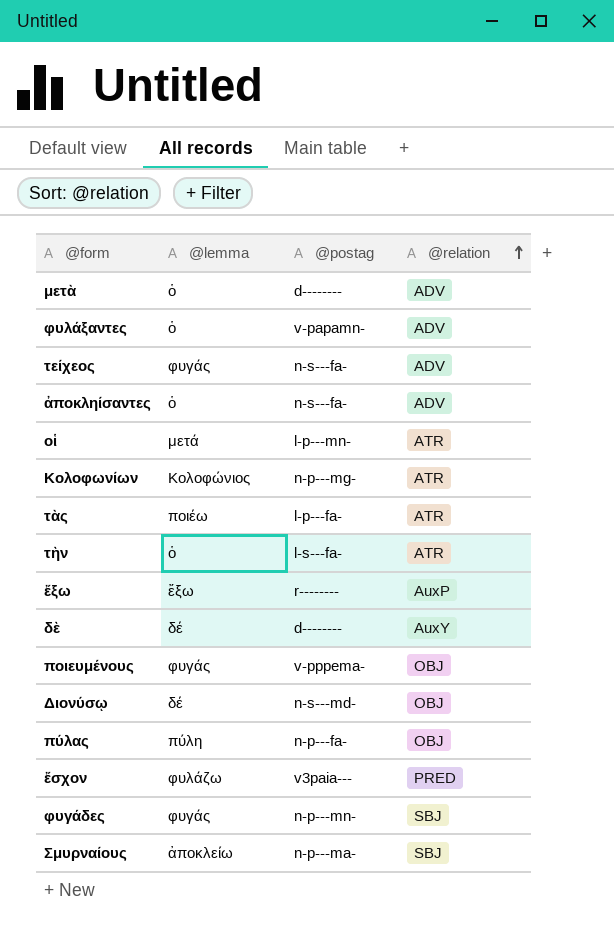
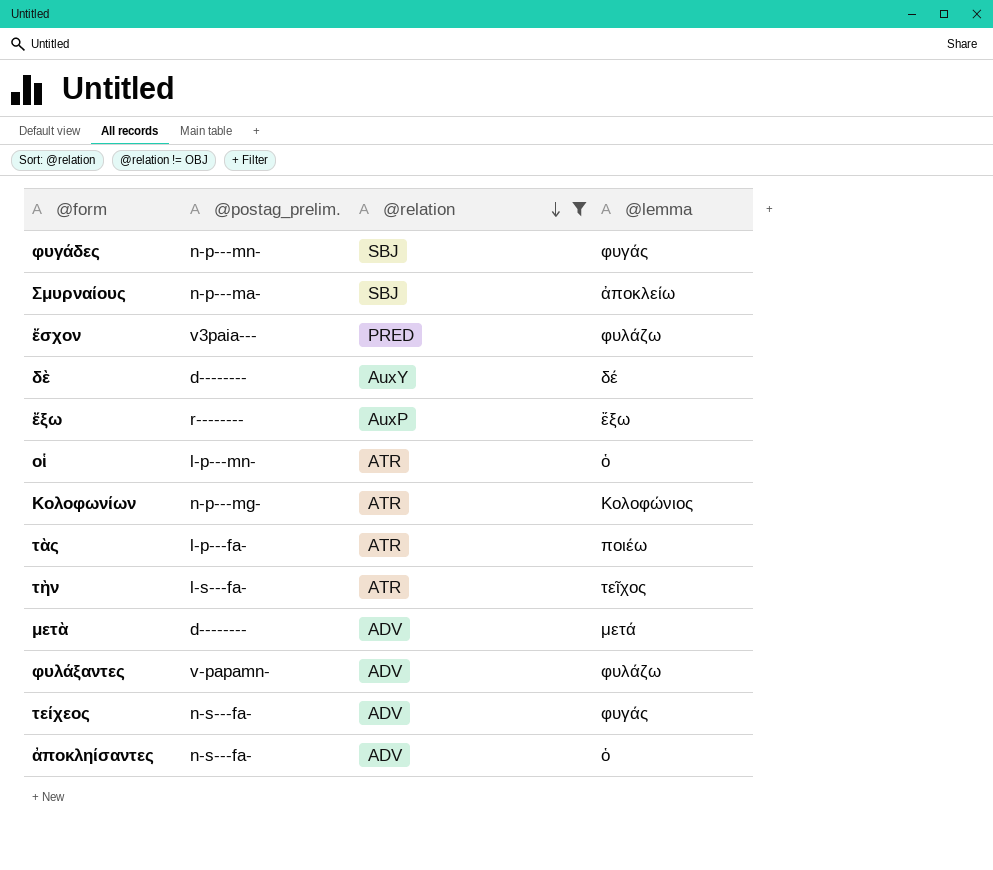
filter: none -> @relation != OBJ
row order: @relation ascending -> @relation descending
column name: @postag -> @postag_prelim.
column @lemma | position: 2 -> 4
οἱ | @lemma: μετά -> ὁ
τὴν | @lemma: ὁ -> τεῖχος
μετὰ | @lemma: ὁ -> μετά
φυλάξαντες | @lemma: ὁ -> φυλάζω

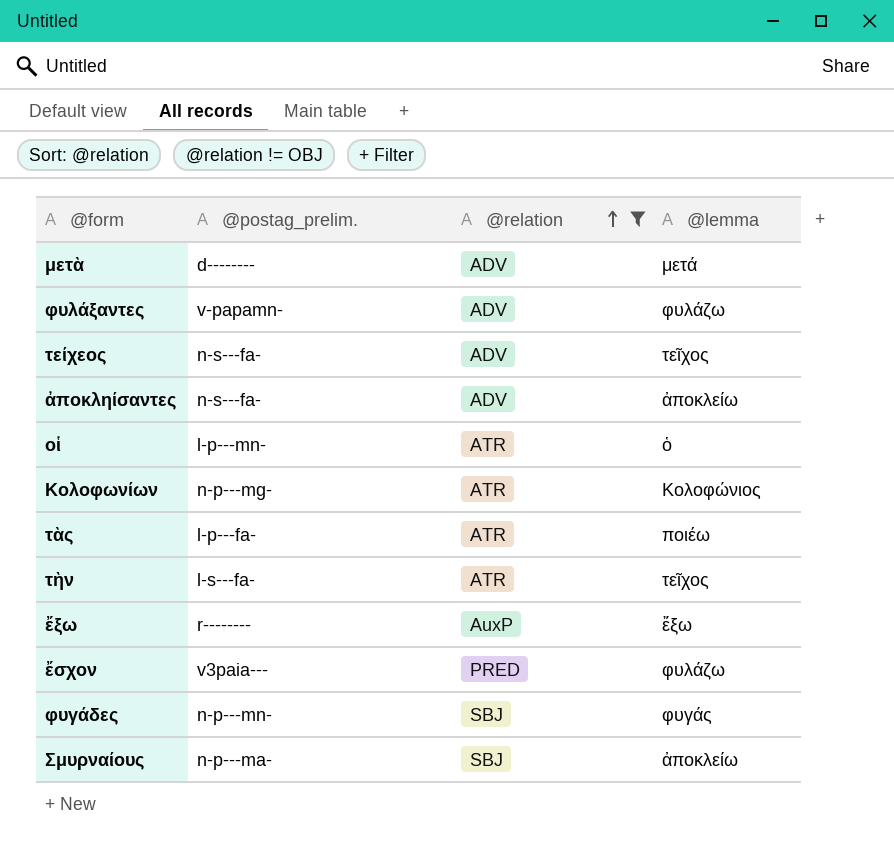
row order: @relation descending -> @relation ascending
row δὲ: d-------- | AuxY | δέ -> none
τείχεος | @lemma: φυγάς -> τεῖχος
ἀποκληίσαντες | @lemma: ὁ -> ἀποκλείω

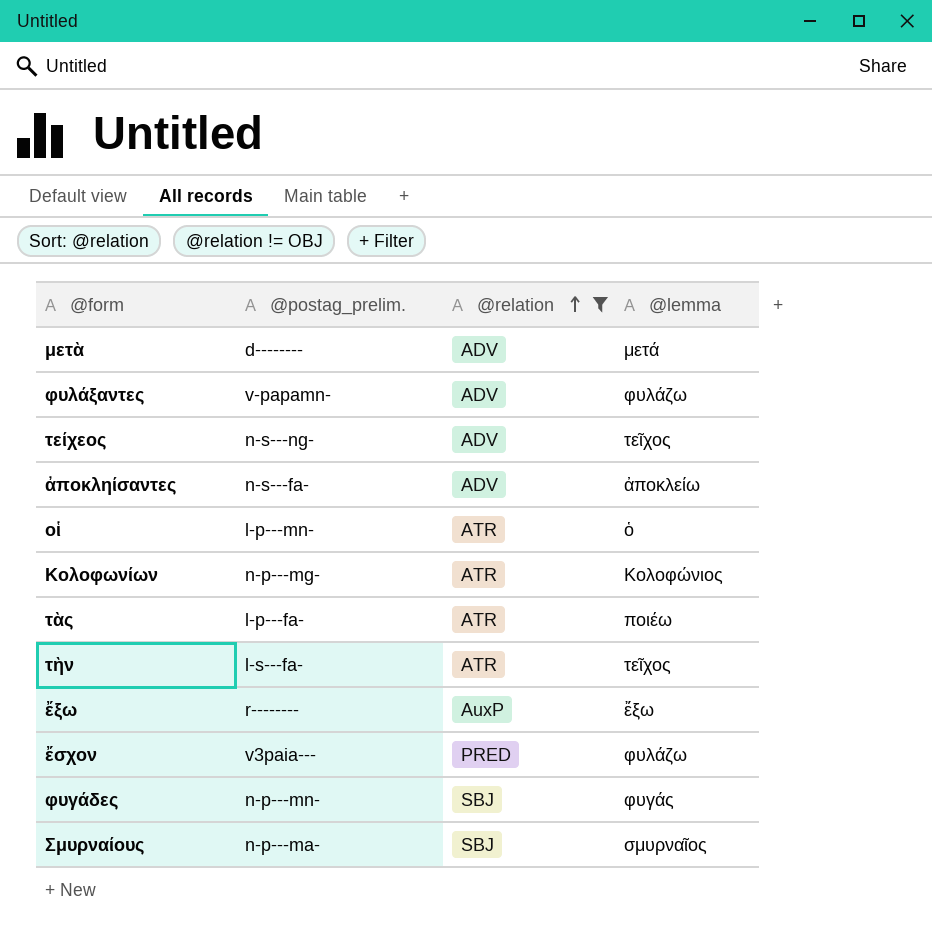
τείχεος | @postag_prelim.: n-s---fa- -> n-s---ng-
Σμυρναίους | @lemma: ἀποκλείω -> σμυρναῖος

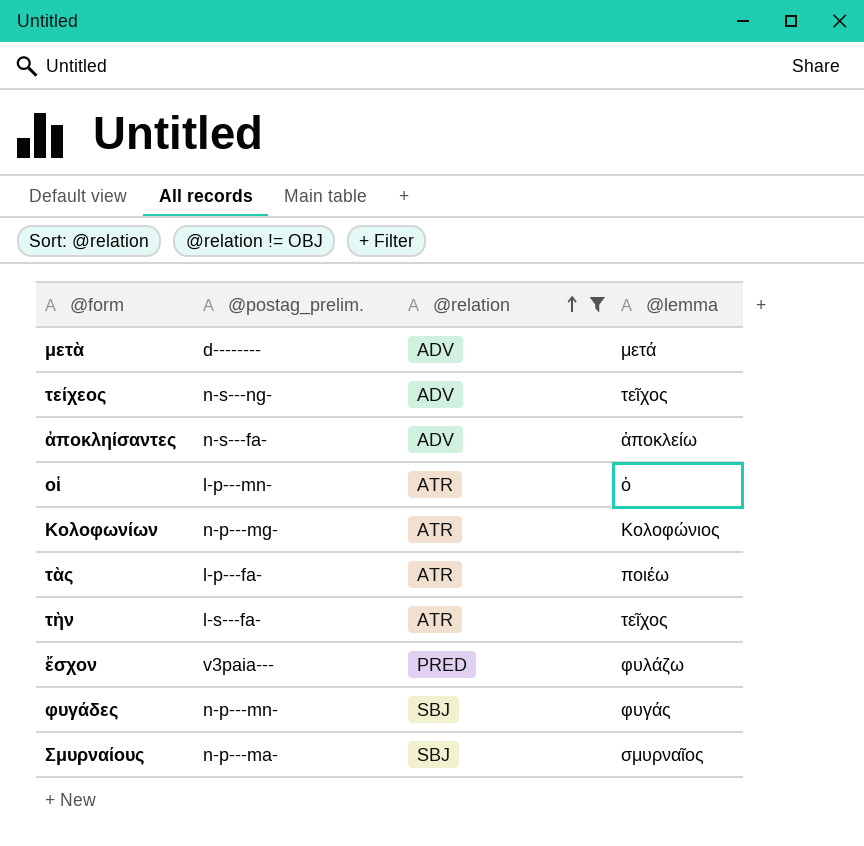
row φυλάξαντες: v-papamn- | ADV | φυλάζω -> none
row ἔξω: r-------- | AuxP | ἔξω -> none

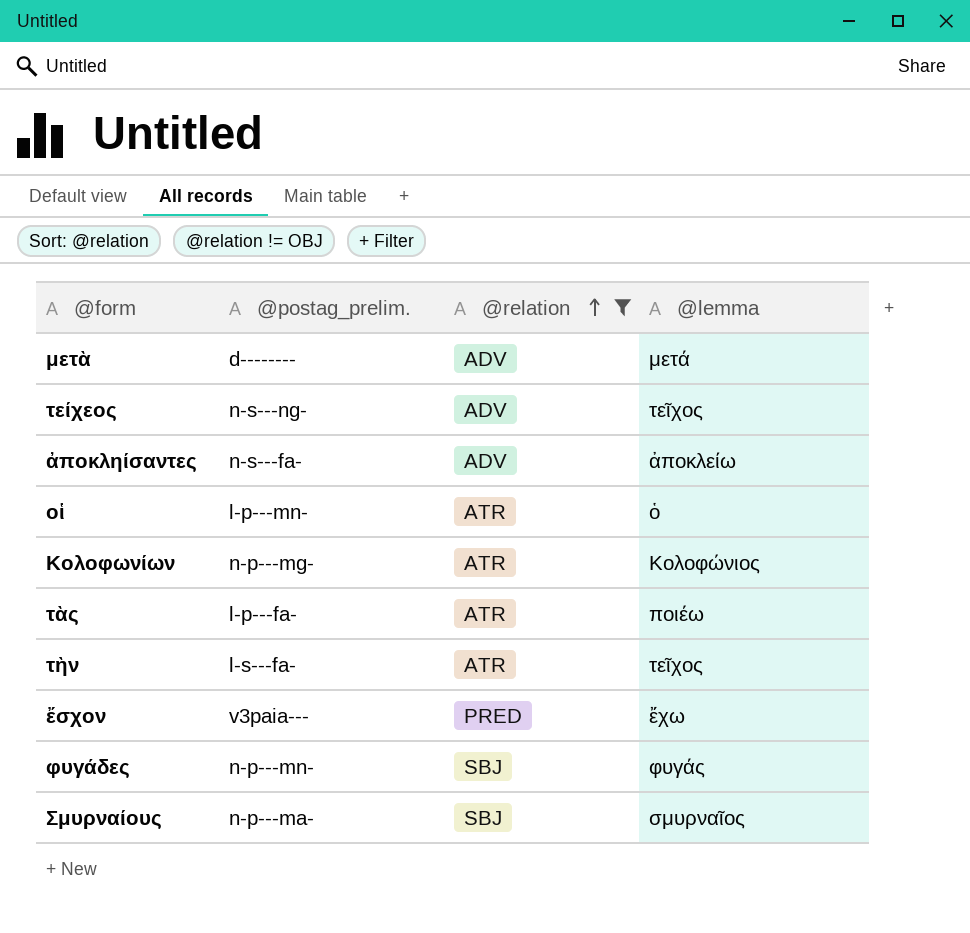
ἔσχον | @lemma: φυλάζω -> ἔχω

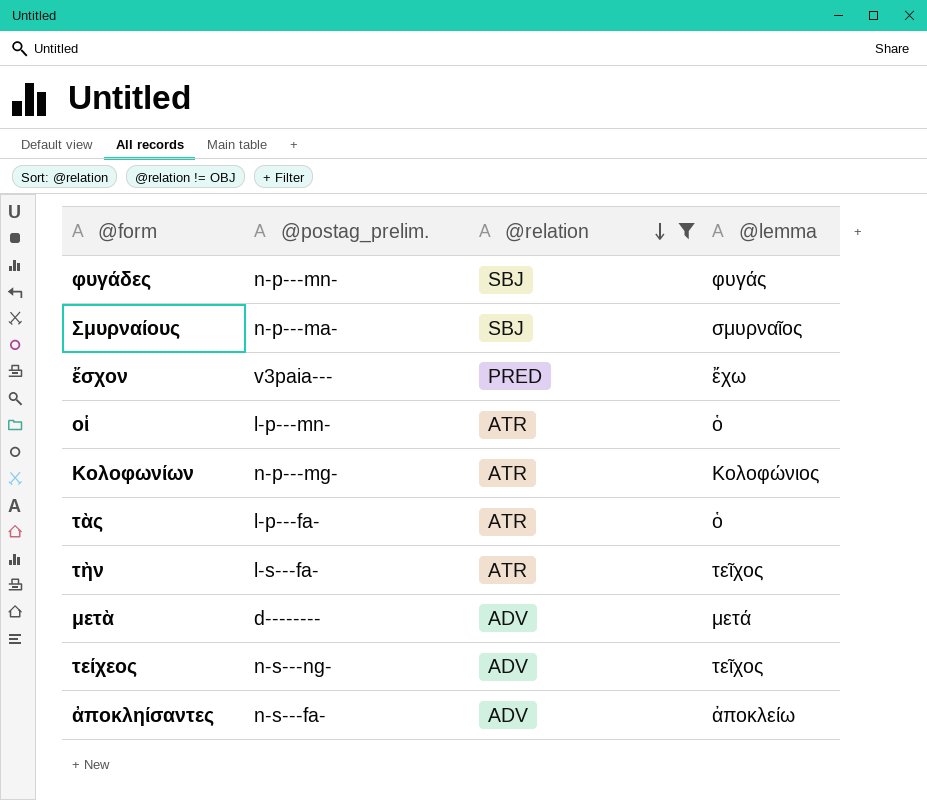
row order: @relation ascending -> @relation descending
τὰς | @lemma: ποιέω -> ὁ

